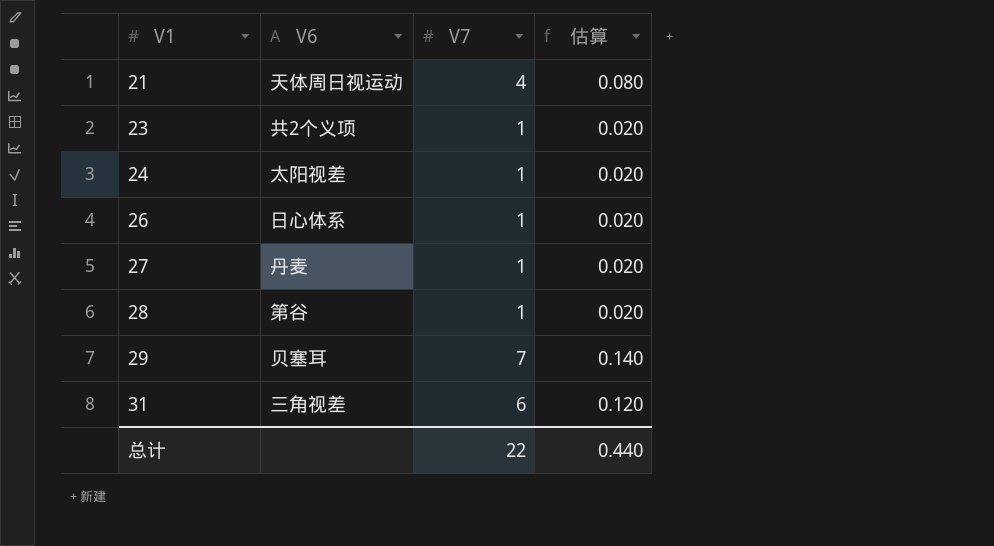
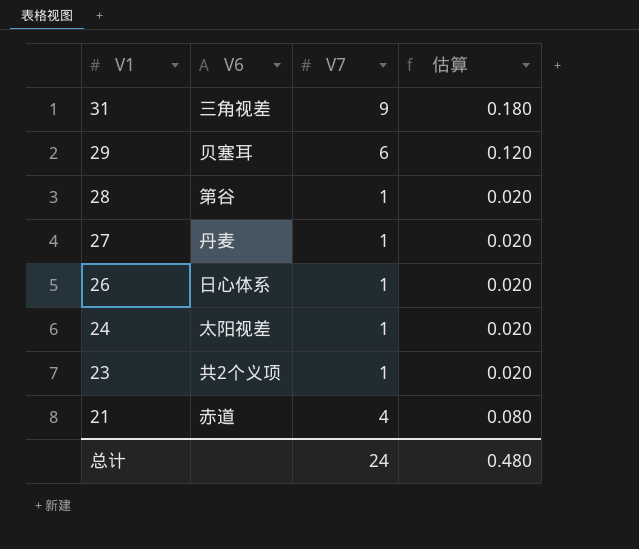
row order: V1 ascending -> V1 descending
31 | V7: 6 -> 9
31 | 估算: 0.120 -> 0.180
29 | V7: 7 -> 6
29 | 估算: 0.140 -> 0.120
21 | V6: 天体周日视运动 -> 赤道
总计 | V7: 22 -> 24
总计 | 估算: 0.440 -> 0.480

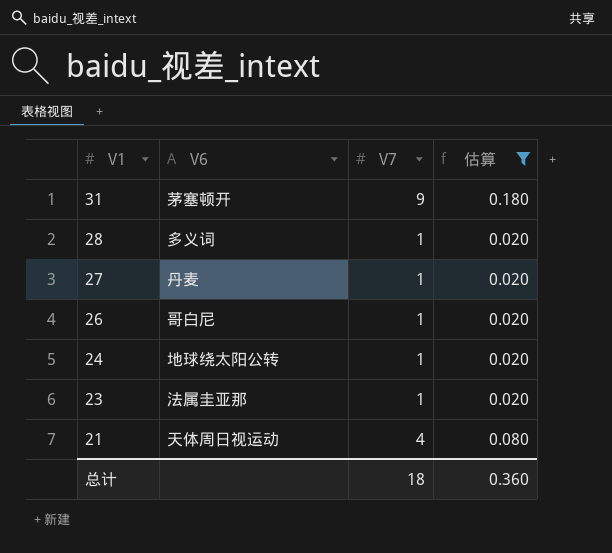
filter: none -> 估算 != 0.120
31 | V6: 三角视差 -> 茅塞顿开
28 | V6: 第谷 -> 多义词
26 | V6: 日心体系 -> 哥白尼
24 | V6: 太阳视差 -> 地球绕太阳公转
23 | V6: 共2个义项 -> 法属圭亚那
21 | V6: 赤道 -> 天体周日视运动
总计 | V7: 24 -> 18
总计 | 估算: 0.480 -> 0.360

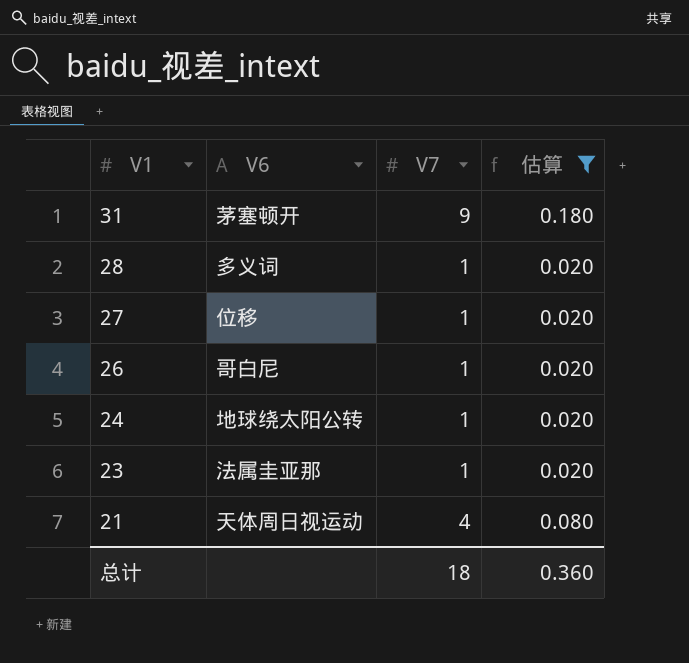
27 | V6: 丹麦 -> 位移

